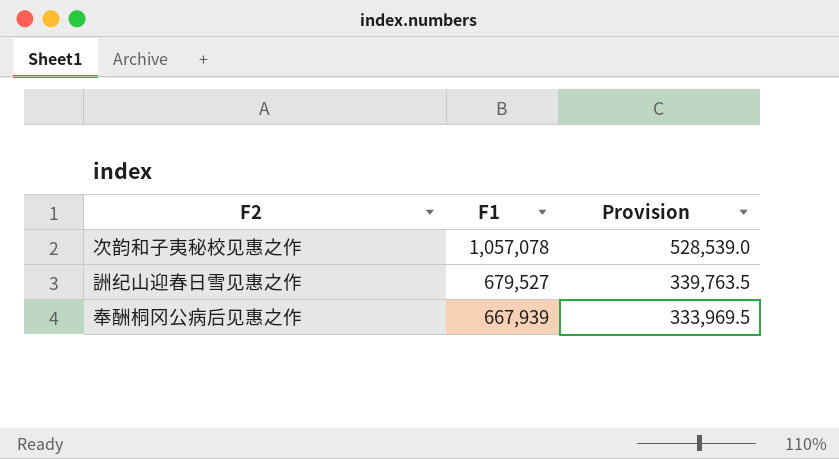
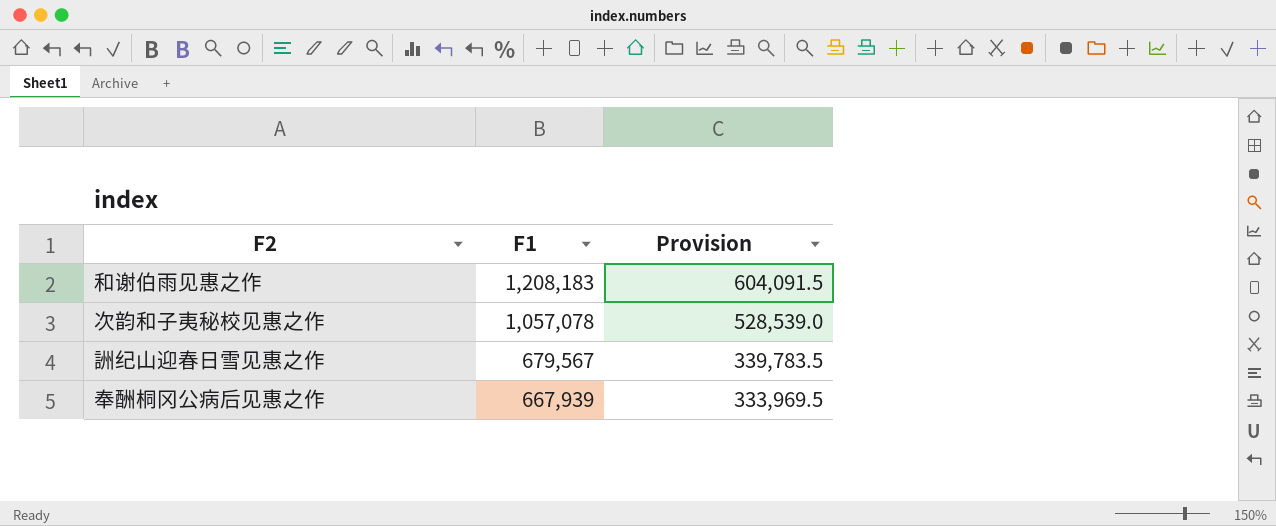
row 和谢伯雨见惠之作: none -> 1,208,183 | 604,091.5
詶纪山迎春日雪见惠之作 | F1: 679,527 -> 679,567
詶纪山迎春日雪见惠之作 | Provision: 339,763.5 -> 339,783.5

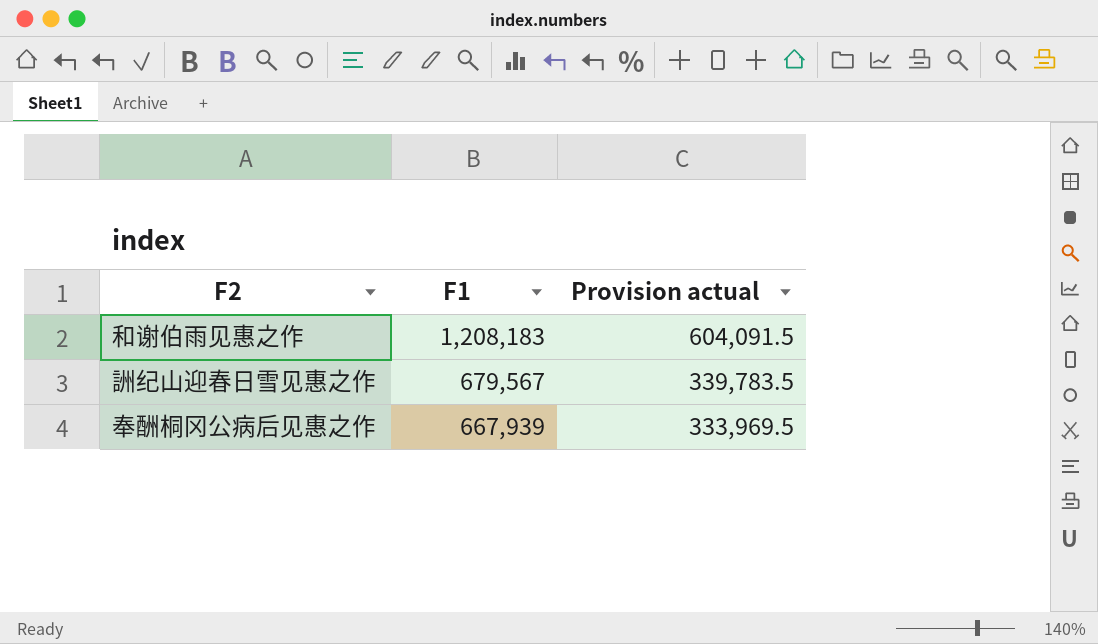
column name: Provision -> Provision actual
row 次韵和子夷秘校见惠之作: 1,057,078 | 528,539.0 -> none

